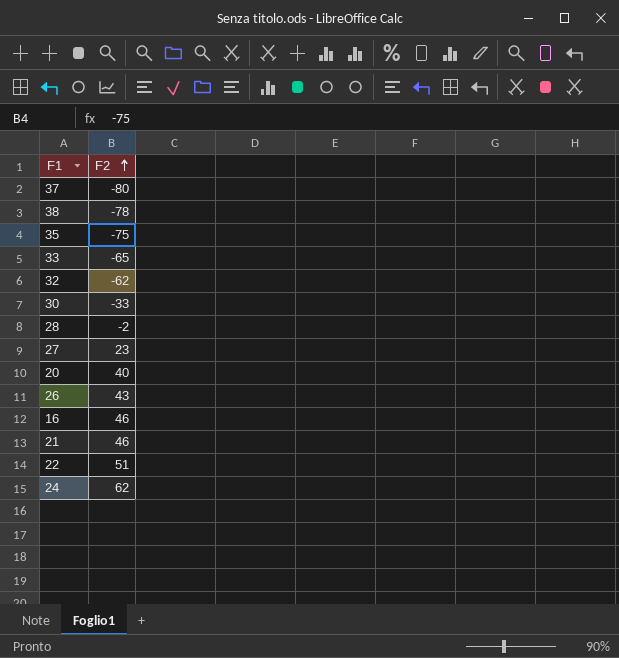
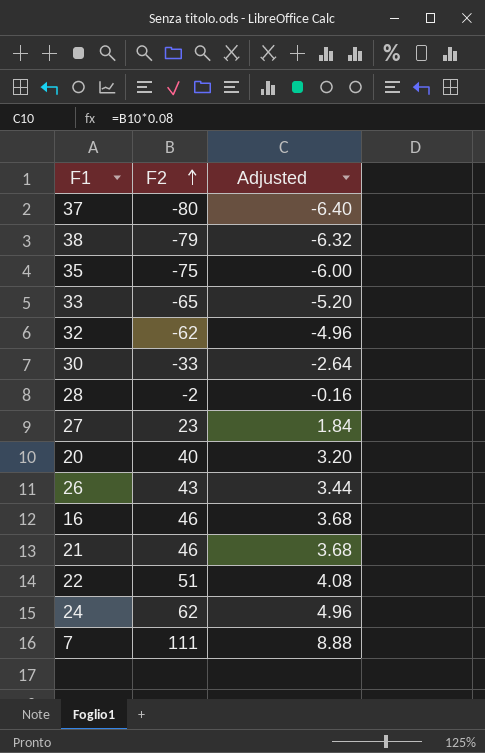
column Adjusted | formula: none -> [F2] * 0.08
38 | F2: -78 -> -79
row 7: none -> 111 | 8.88

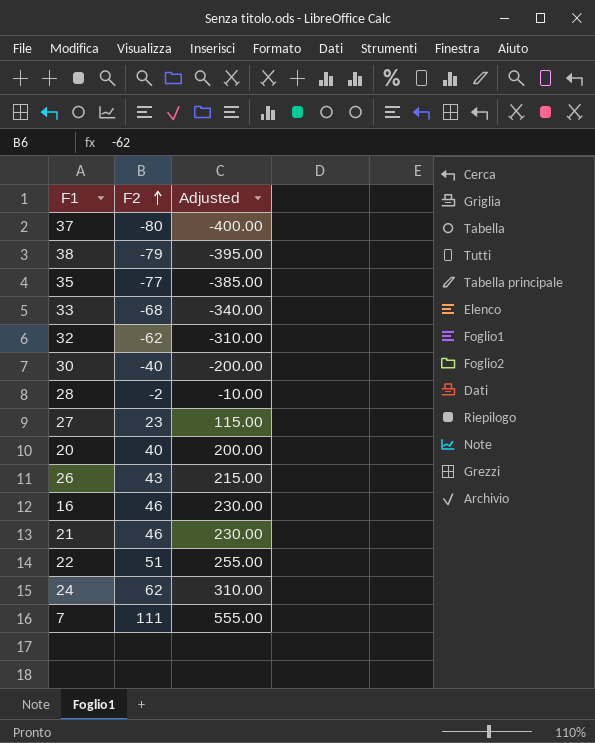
column Adjusted | formula: [F2] * 0.08 -> [F2] * 5
35 | F2: -75 -> -77
33 | F2: -65 -> -68
30 | F2: -33 -> -40

